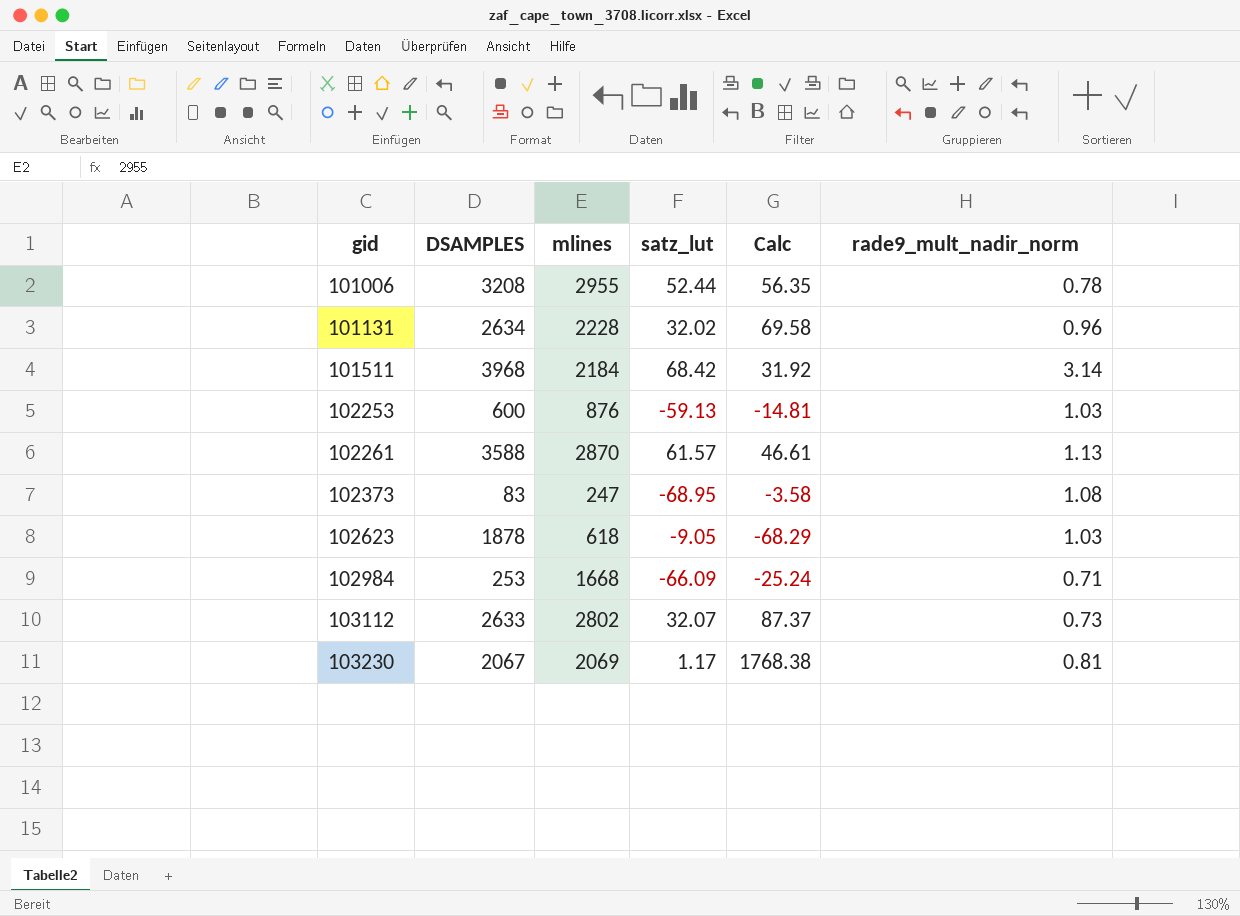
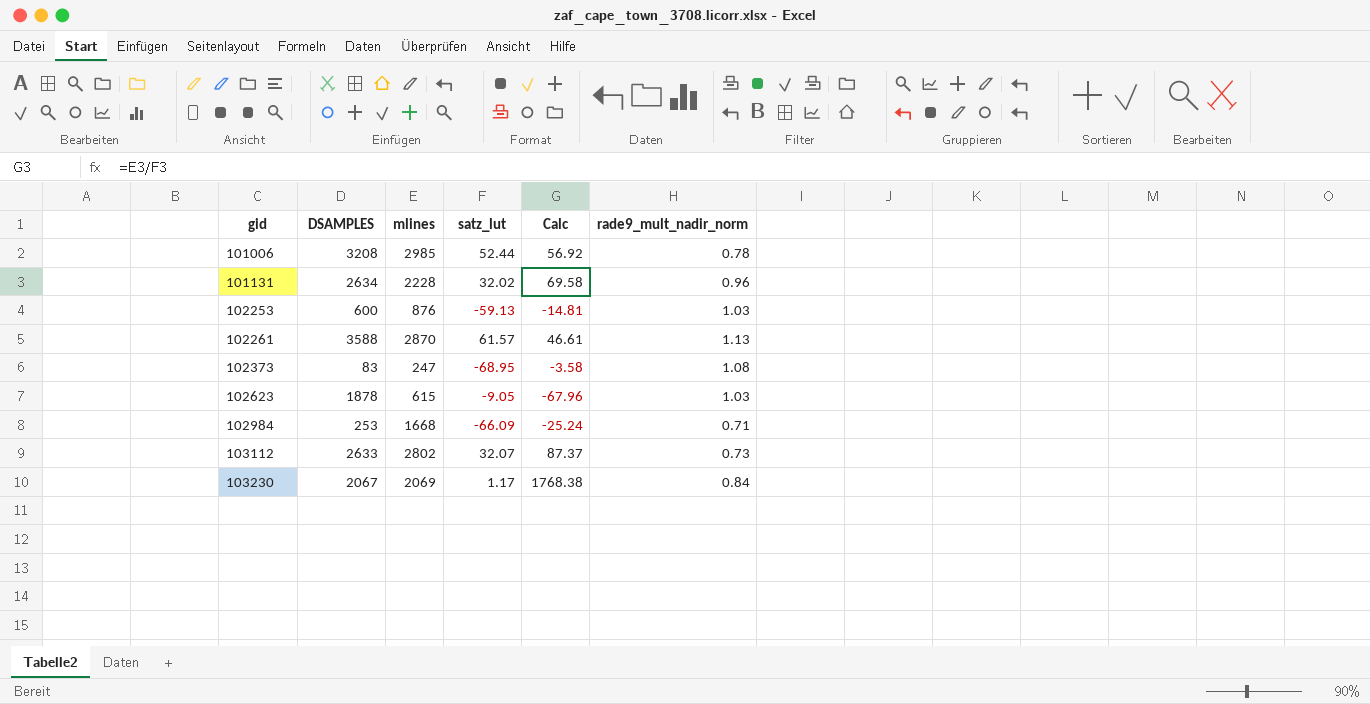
row 101511: 3968 | 2184 | 68.42 | 31.92 | 3.14 -> none
101006 | mlines: 2955 -> 2985
101006 | Calc: 56.35 -> 56.92
102623 | mlines: 618 -> 615
102623 | Calc: -68.29 -> -67.96
103230 | rade9_mult_nadir_norm: 0.81 -> 0.84

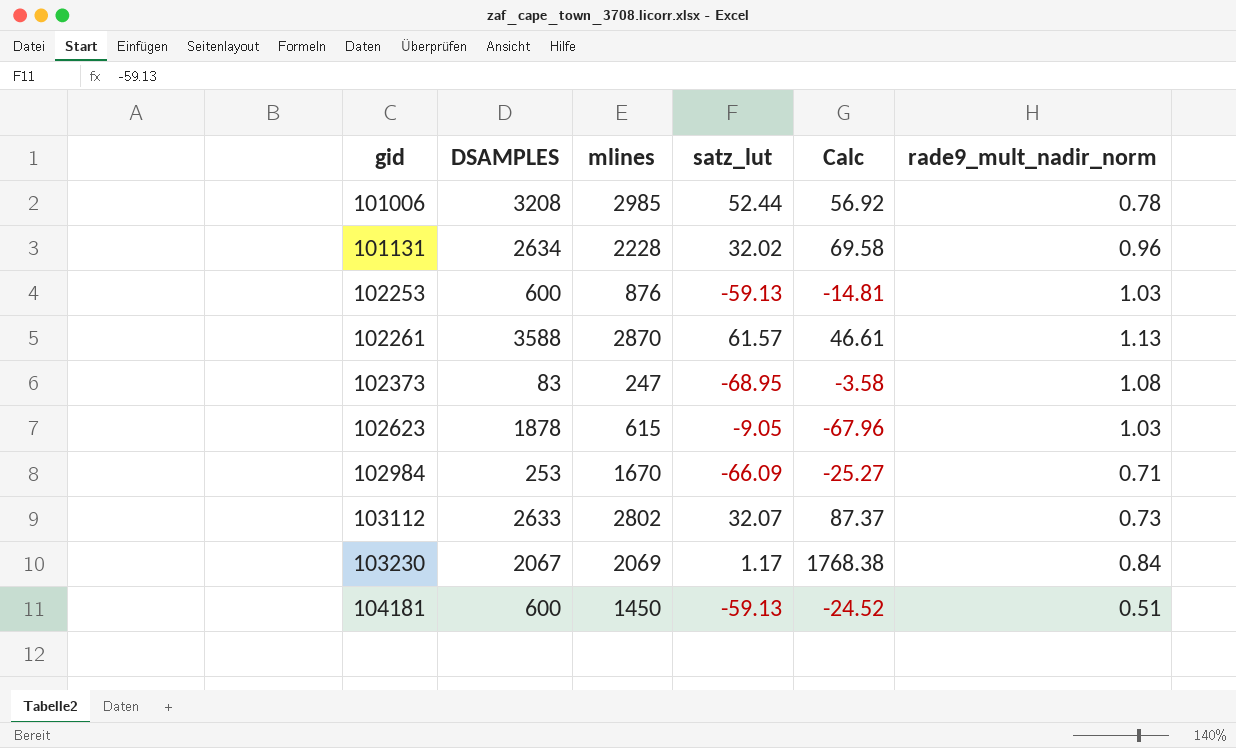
102984 | mlines: 1668 -> 1670
102984 | Calc: -25.24 -> -25.27
row 104181: none -> 600 | 1450 | -59.13 | -24.52 | 0.51

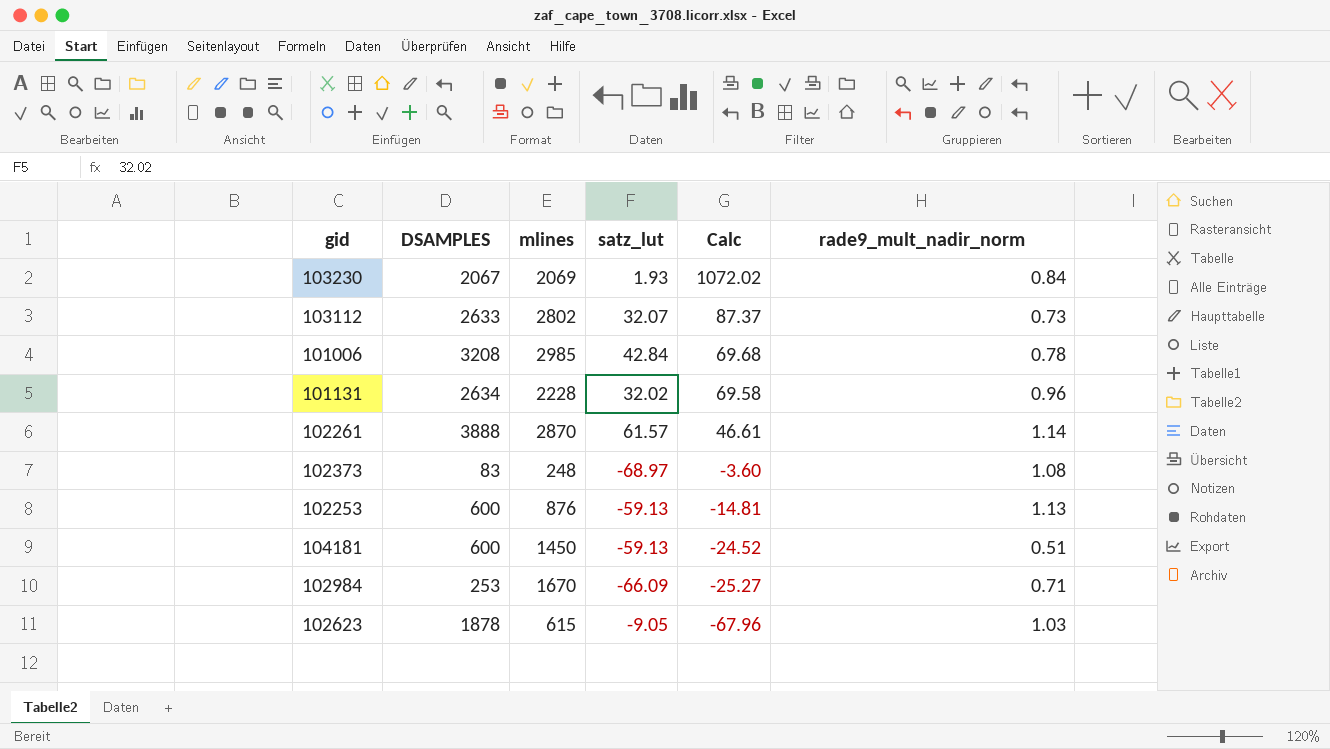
row order: gid ascending -> Calc descending
103230 | satz_lut: 1.17 -> 1.93
103230 | Calc: 1768.38 -> 1072.02
101006 | satz_lut: 52.44 -> 42.84
101006 | Calc: 56.92 -> 69.68
102261 | DSAMPLES: 3588 -> 3888
102261 | rade9_mult_nadir_norm: 1.13 -> 1.14
102373 | mlines: 247 -> 248
102373 | satz_lut: -68.95 -> -68.97
102373 | Calc: -3.58 -> -3.60
102253 | rade9_mult_nadir_norm: 1.03 -> 1.13

